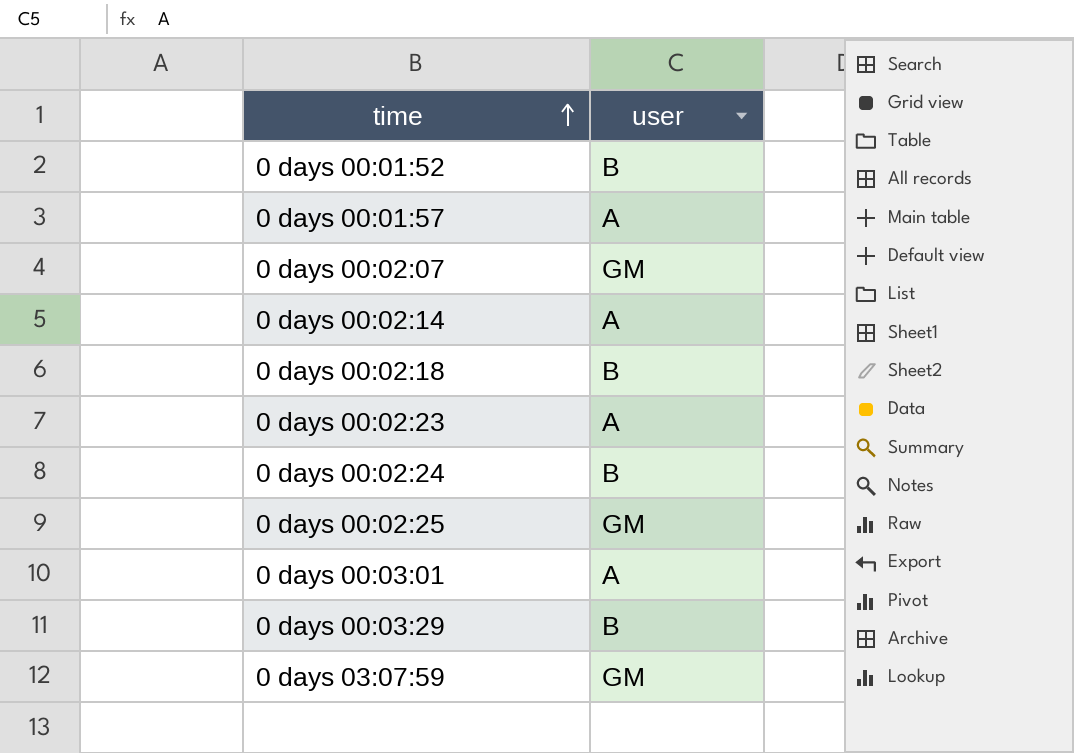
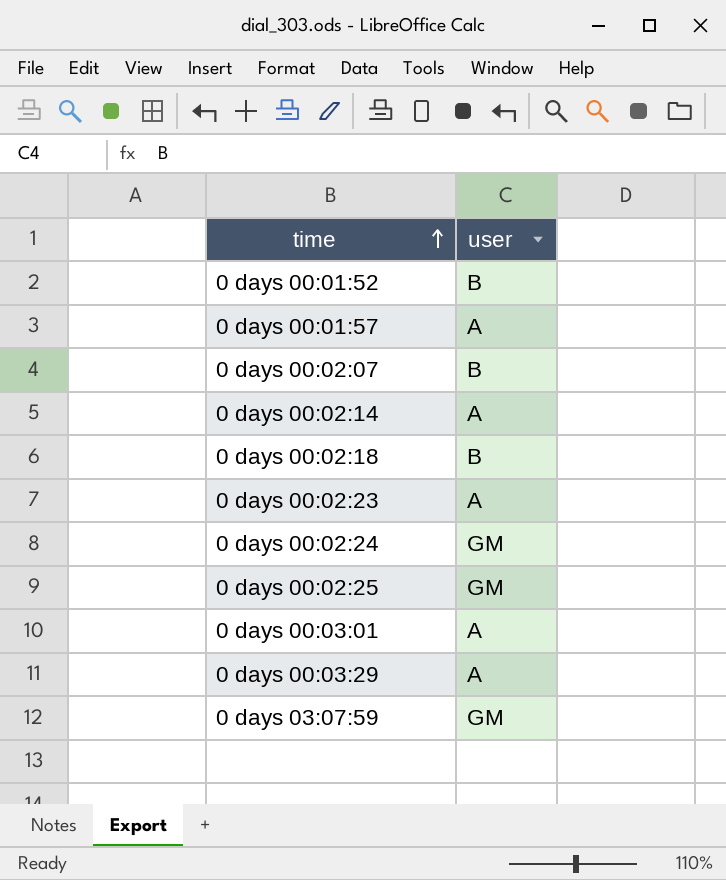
0 days 00:02:07 | user: GM -> B
0 days 00:02:24 | user: B -> GM
0 days 00:03:29 | user: B -> A

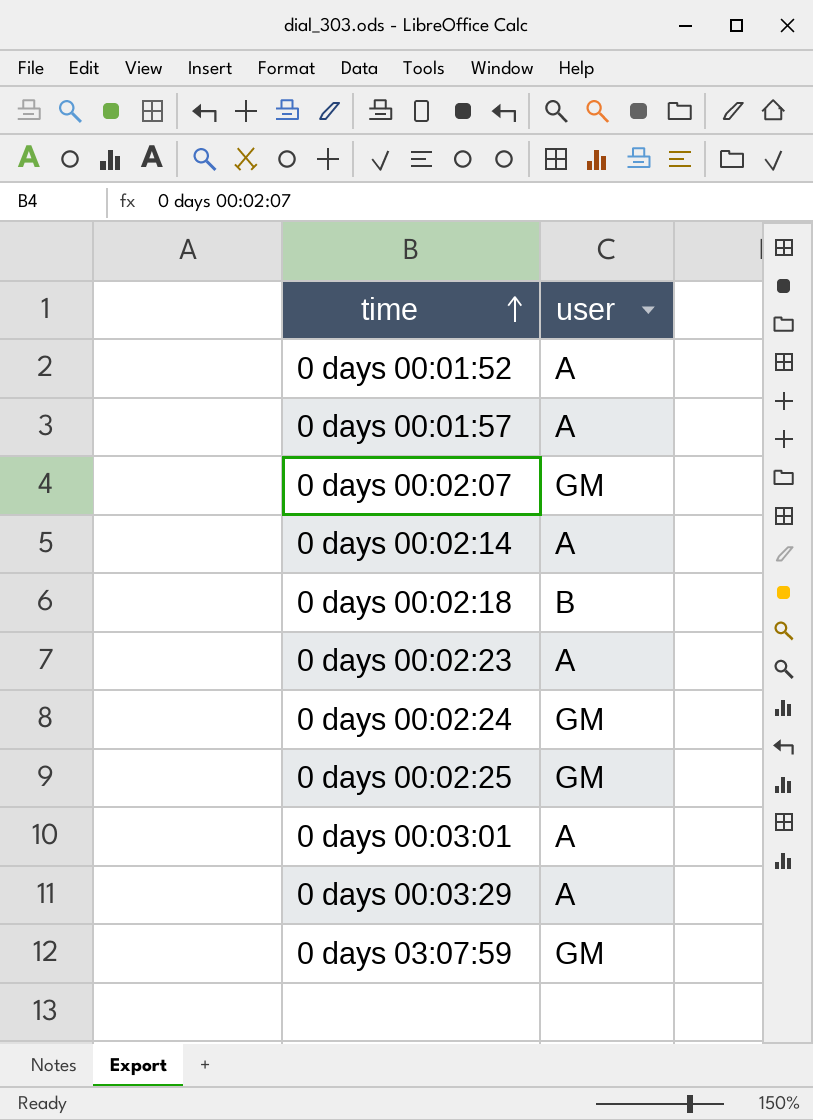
0 days 00:01:52 | user: B -> A
0 days 00:02:07 | user: B -> GM

